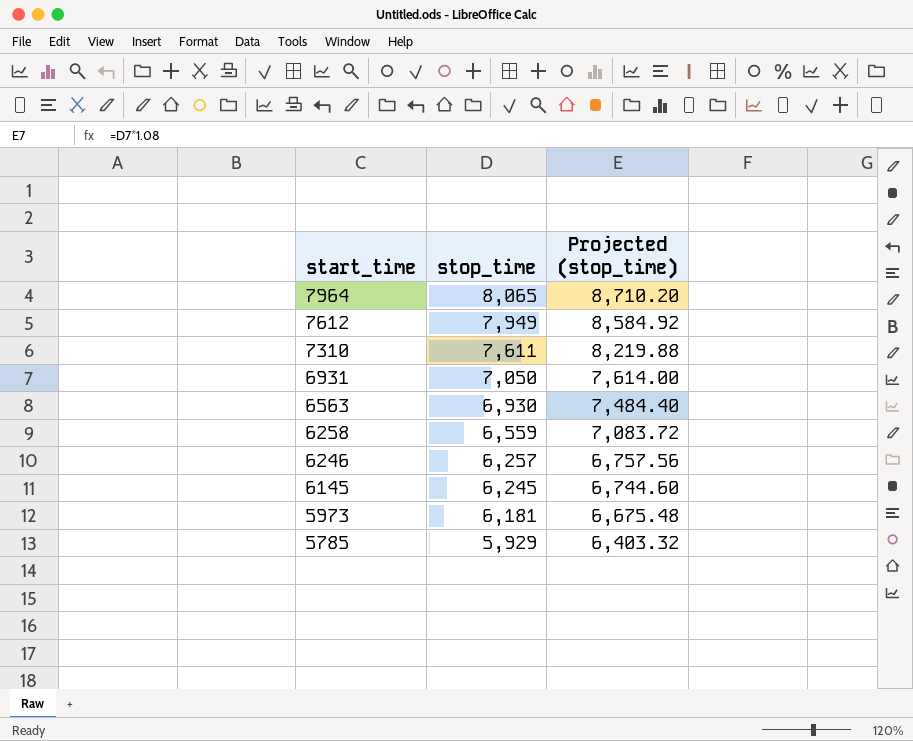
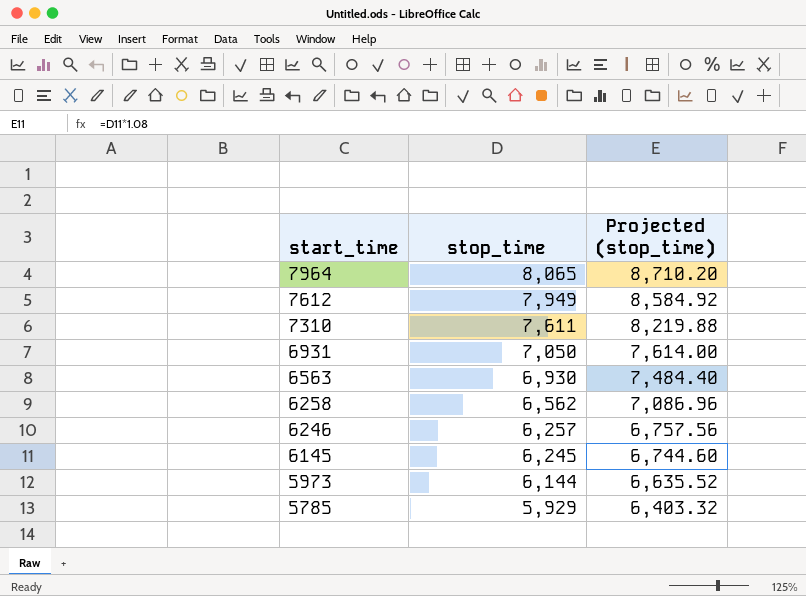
6258 | stop_time: 6,559 -> 6,562
6258 | Projected (stop_time): 7,083.72 -> 7,086.96
5973 | stop_time: 6,181 -> 6,144
5973 | Projected (stop_time): 6,675.48 -> 6,635.52

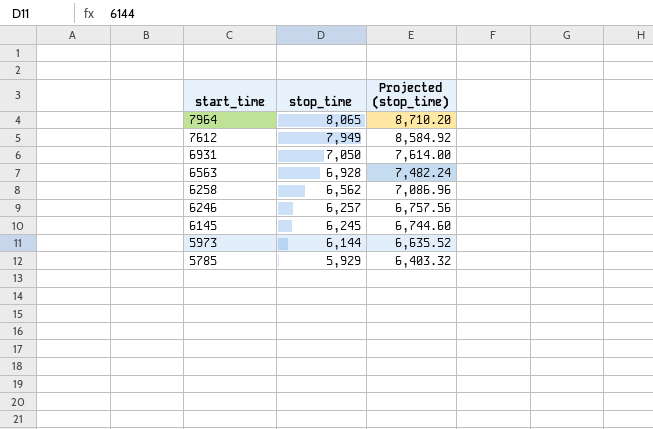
row 7310: 7,611 | 8,219.88 -> none
6563 | stop_time: 6,930 -> 6,928
6563 | Projected (stop_time): 7,484.40 -> 7,482.24

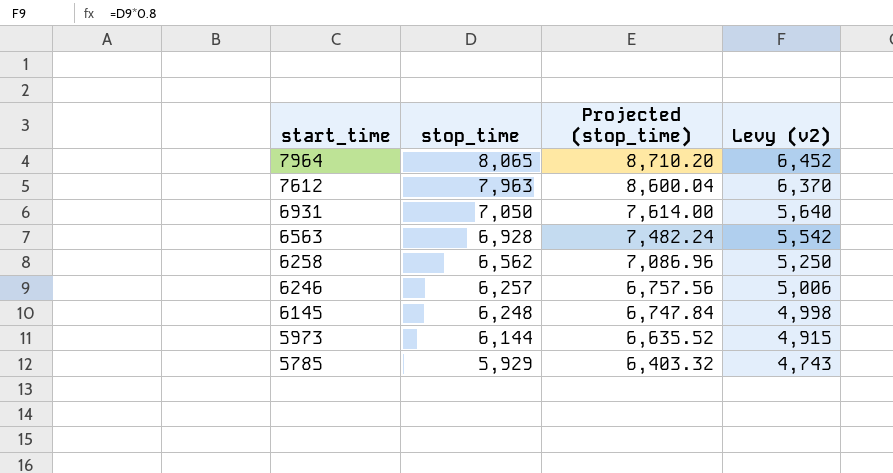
column Levy (v2) | formula: none -> [stop_time] * 0.8
7612 | stop_time: 7,949 -> 7,963
7612 | Projected (stop_time): 8,584.92 -> 8,600.04
6145 | stop_time: 6,245 -> 6,248
6145 | Projected (stop_time): 6,744.60 -> 6,747.84

